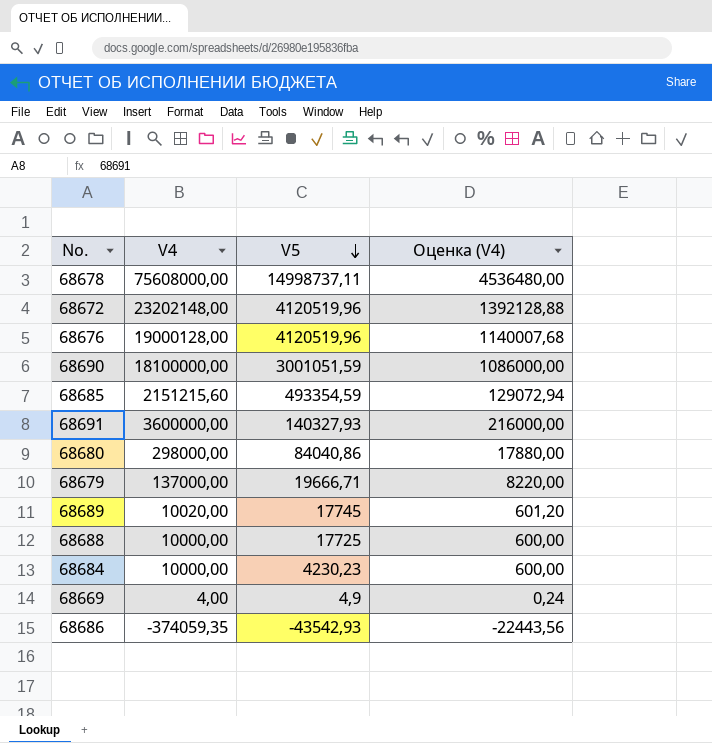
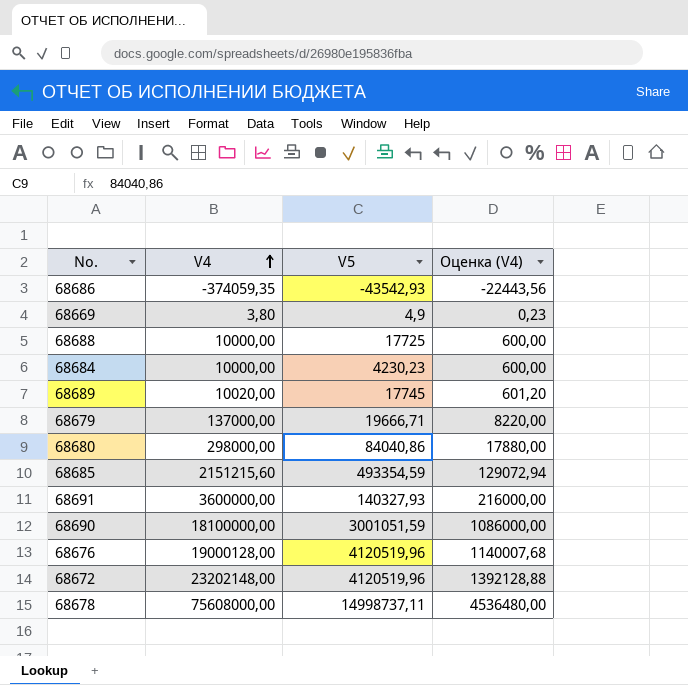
row order: V5 descending -> V4 ascending
68669 | V4: 4,00 -> 3,80
68669 | Оценка (V4): 0,24 -> 0,23

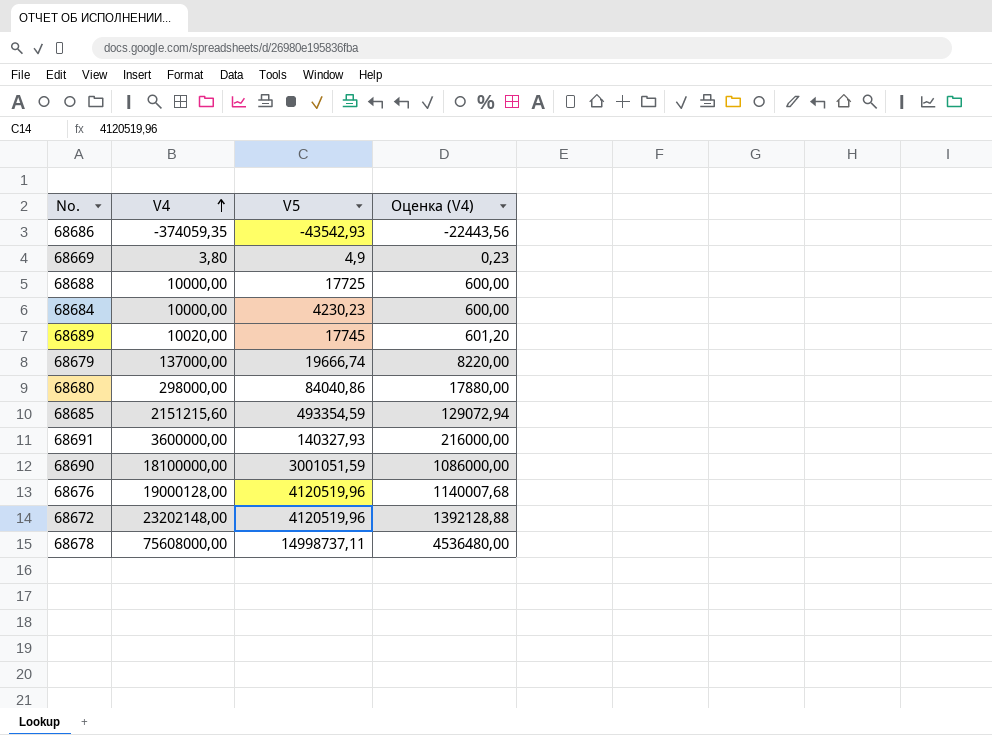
68679 | V5: 19666,71 -> 19666,74

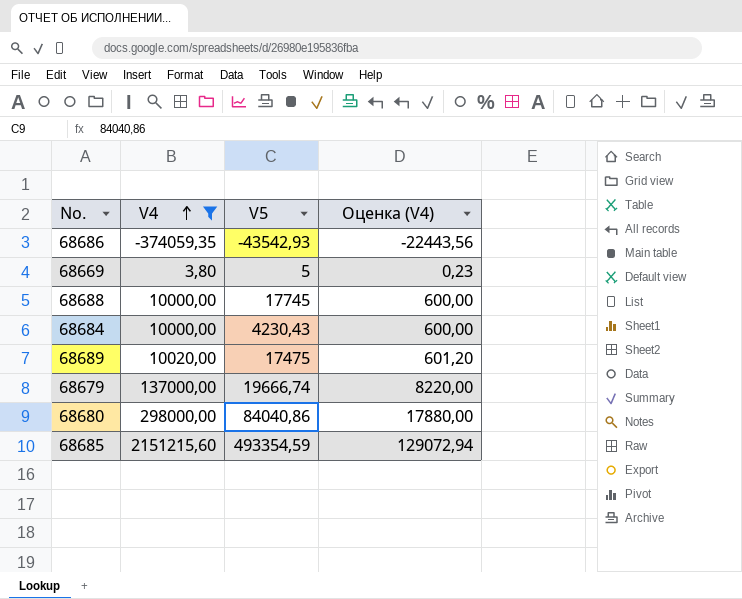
filter: none -> V4 <= 2151215,60
68669 | V5: 4,9 -> 5
68688 | V5: 17725 -> 17745
68684 | V5: 4230,23 -> 4230,43
68689 | V5: 17745 -> 17475

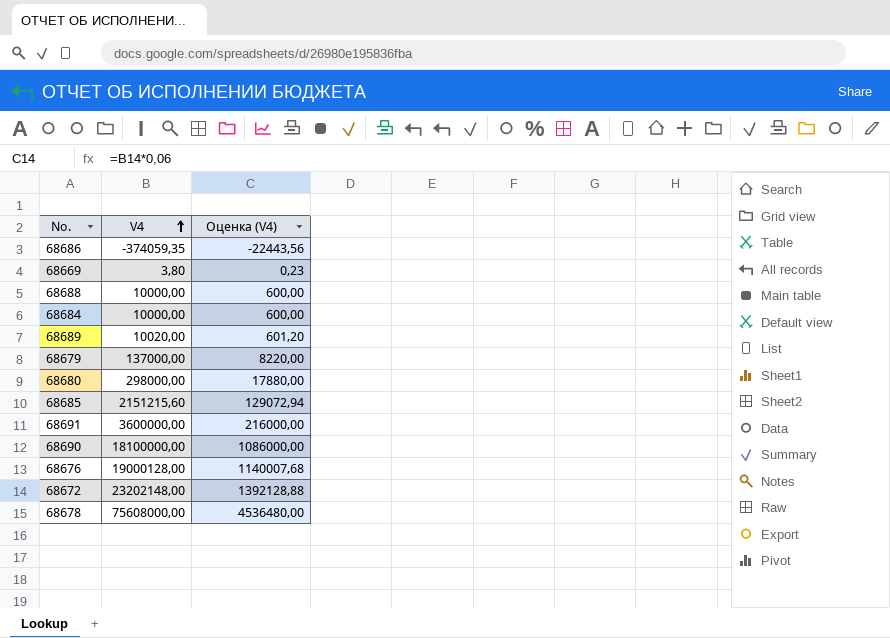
filter: V4 <= 2151215,60 -> none
column V5 | position: 3 -> none

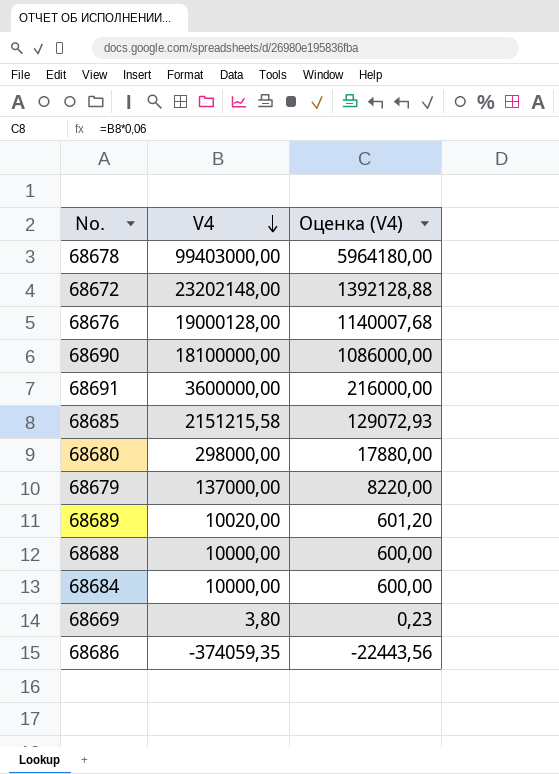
row order: V4 ascending -> V4 descending
68678 | V4: 75608000,00 -> 99403000,00
68678 | Оценка (V4): 4536480,00 -> 5964180,00
68685 | V4: 2151215,60 -> 2151215,58
68685 | Оценка (V4): 129072,94 -> 129072,93

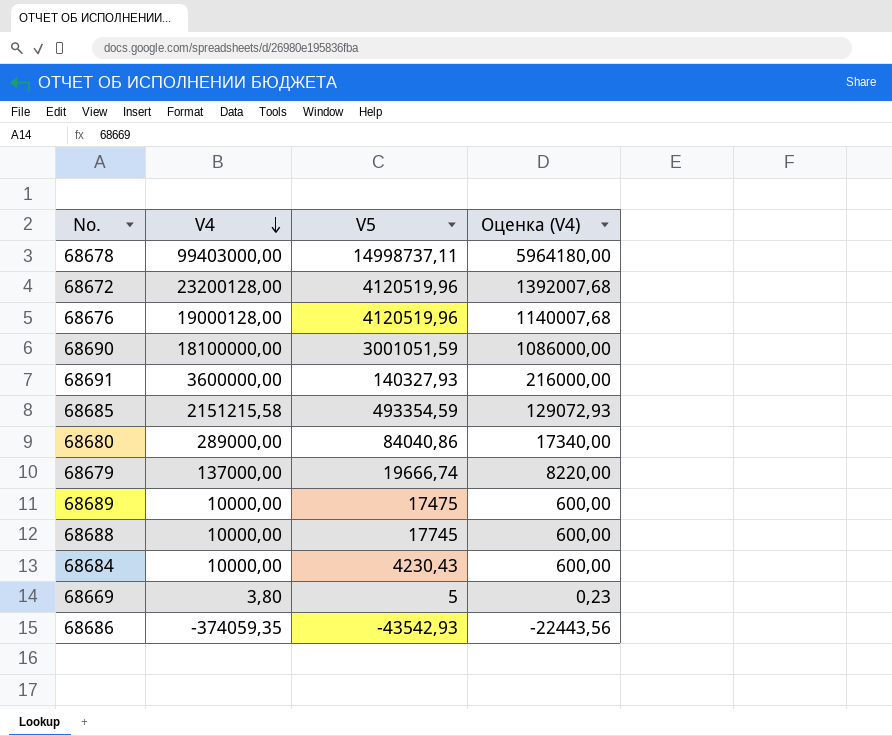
column V5 | position: none -> 3
68672 | V4: 23202148,00 -> 23200128,00
68672 | Оценка (V4): 1392128,88 -> 1392007,68
68680 | V4: 298000,00 -> 289000,00
68680 | Оценка (V4): 17880,00 -> 17340,00
68689 | V4: 10020,00 -> 10000,00
68689 | Оценка (V4): 601,20 -> 600,00

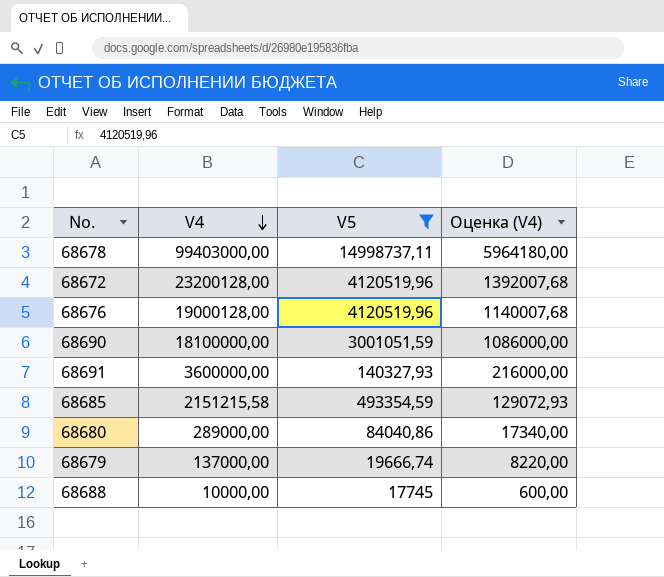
filter: none -> V5 >= 17745

